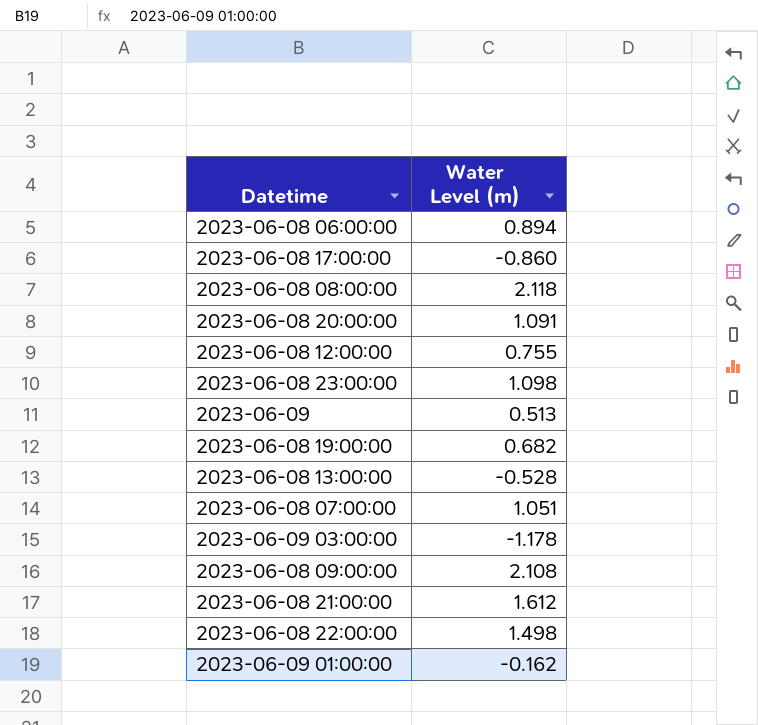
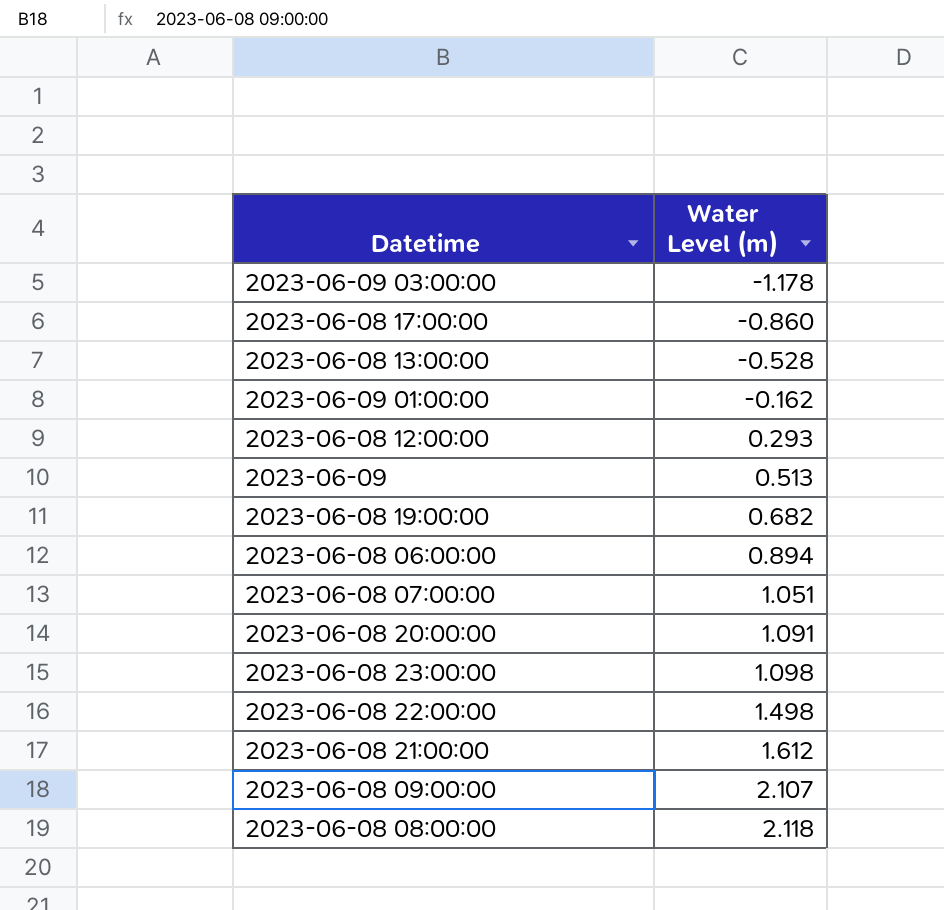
row order: none -> Water Level (m) ascending
2023-06-08 12:00:00 | Water Level (m): 0.755 -> 0.293
2023-06-08 09:00:00 | Water Level (m): 2.108 -> 2.107

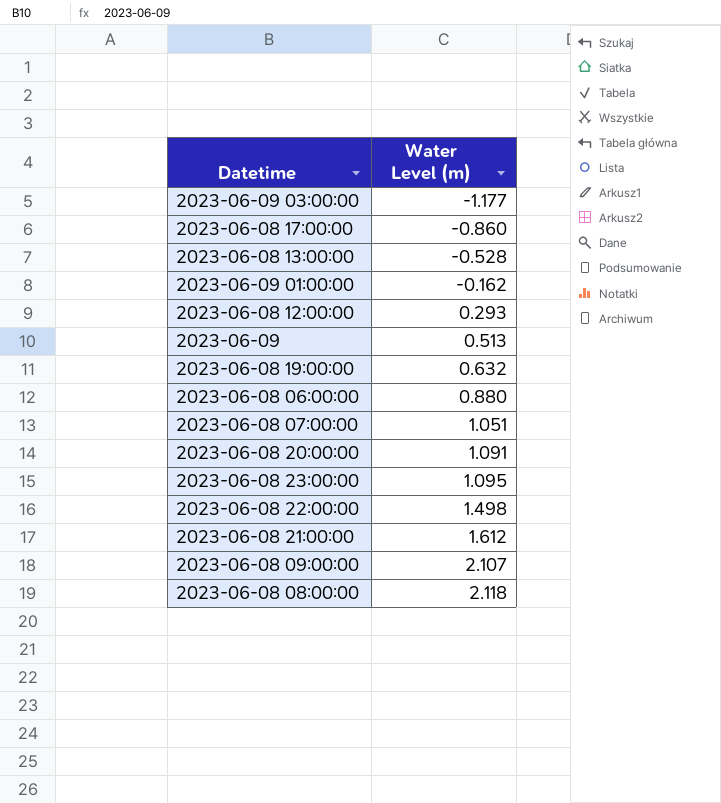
2023-06-09 03:00:00 | Water Level (m): -1.178 -> -1.177
2023-06-08 19:00:00 | Water Level (m): 0.682 -> 0.632
2023-06-08 06:00:00 | Water Level (m): 0.894 -> 0.880
2023-06-08 23:00:00 | Water Level (m): 1.098 -> 1.095

